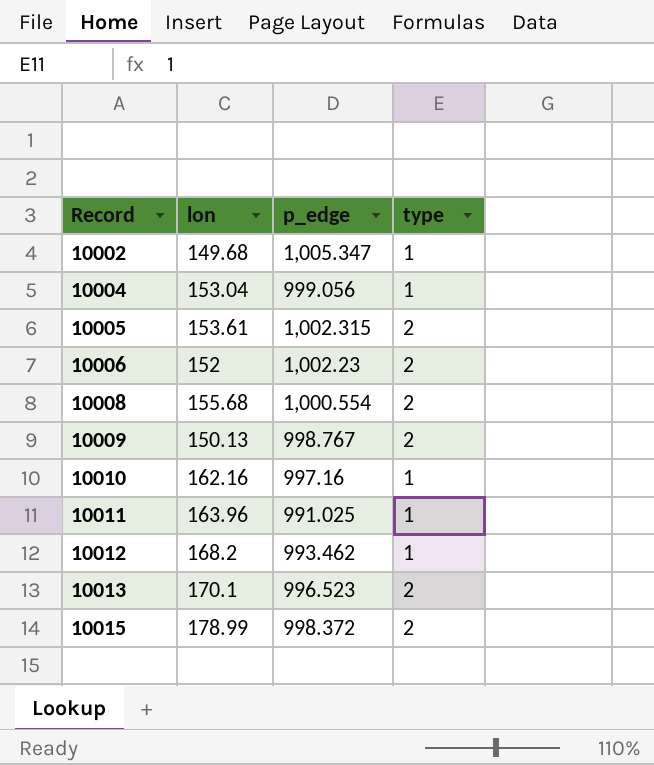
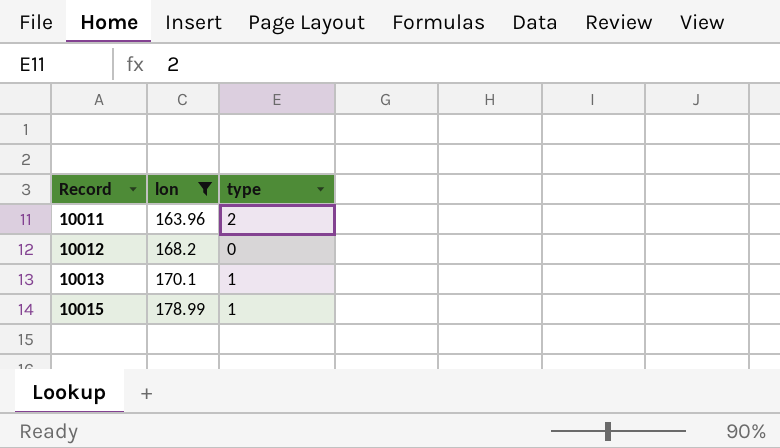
filter: none -> lon >= 163.96
column p_edge | position: 3 -> none
10011 | type: 1 -> 2
10012 | type: 1 -> 0
10013 | type: 2 -> 1
10015 | type: 2 -> 1

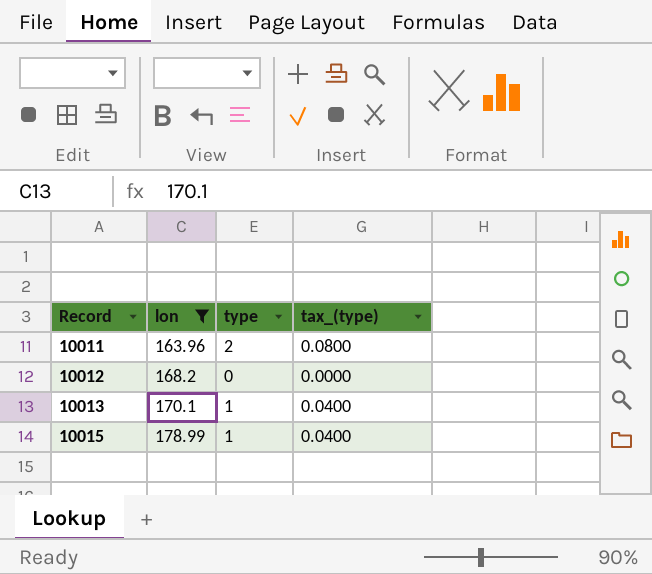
column tax_(type) | formula: none -> [type] * 0.04

